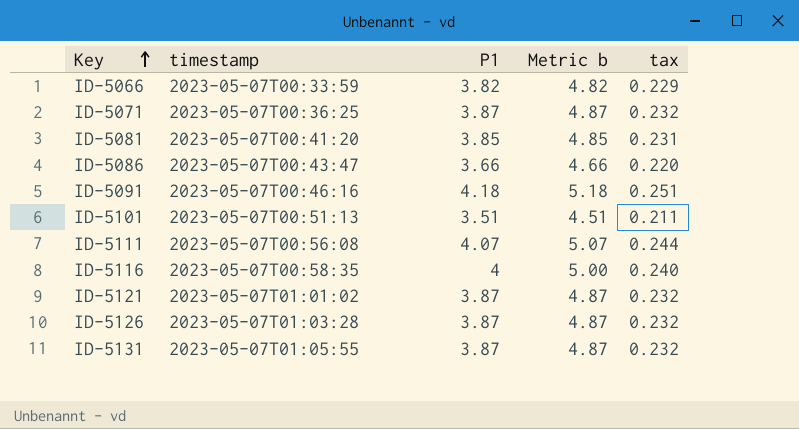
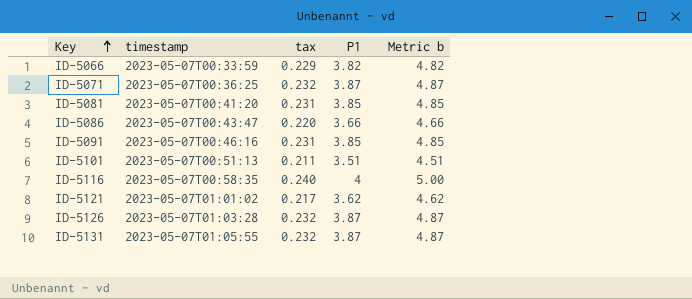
column tax | position: 5 -> 3
row ID-5111: 2023-05-07T00:56:08 | 4.07 | 5.07 | 0.244 -> none
ID-5091 | tax: 0.251 -> 0.231
ID-5091 | P1: 4.18 -> 3.85
ID-5091 | Metric b: 5.18 -> 4.85
ID-5121 | tax: 0.232 -> 0.217
ID-5121 | P1: 3.87 -> 3.62
ID-5121 | Metric b: 4.87 -> 4.62

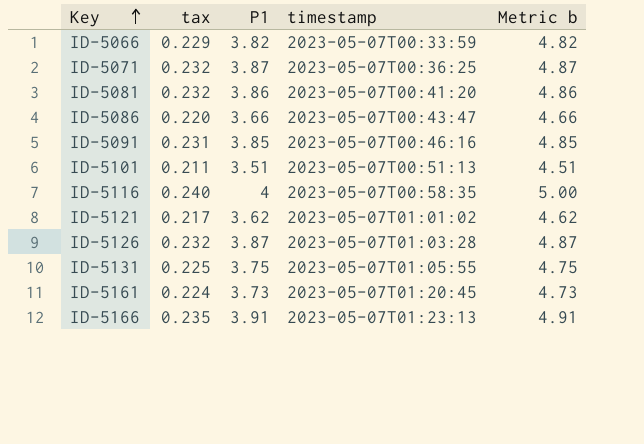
column timestamp | position: 2 -> 4
ID-5081 | tax: 0.231 -> 0.232
ID-5081 | P1: 3.85 -> 3.86
ID-5081 | Metric b: 4.85 -> 4.86
ID-5131 | tax: 0.232 -> 0.225
ID-5131 | P1: 3.87 -> 3.75
ID-5131 | Metric b: 4.87 -> 4.75
row ID-5161: none -> 0.224 | 3.73 | 2023-05-07T01:20:45 | 4.73
row ID-5166: none -> 0.235 | 3.91 | 2023-05-07T01:23:13 | 4.91

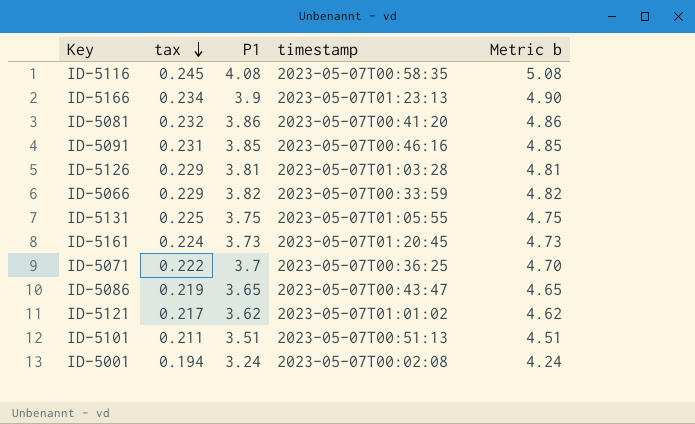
row order: Key ascending -> tax descending
ID-5116 | tax: 0.240 -> 0.245
ID-5116 | P1: 4 -> 4.08
ID-5116 | Metric b: 5.00 -> 5.08
ID-5166 | tax: 0.235 -> 0.234
ID-5166 | P1: 3.91 -> 3.9
ID-5166 | Metric b: 4.91 -> 4.90
ID-5126 | tax: 0.232 -> 0.229
ID-5126 | P1: 3.87 -> 3.81
ID-5126 | Metric b: 4.87 -> 4.81
ID-5071 | tax: 0.232 -> 0.222
ID-5071 | P1: 3.87 -> 3.7
ID-5071 | Metric b: 4.87 -> 4.70
ID-5086 | tax: 0.220 -> 0.219
ID-5086 | P1: 3.66 -> 3.65
ID-5086 | Metric b: 4.66 -> 4.65
row ID-5001: none -> 0.194 | 3.24 | 2023-05-07T00:02:08 | 4.24

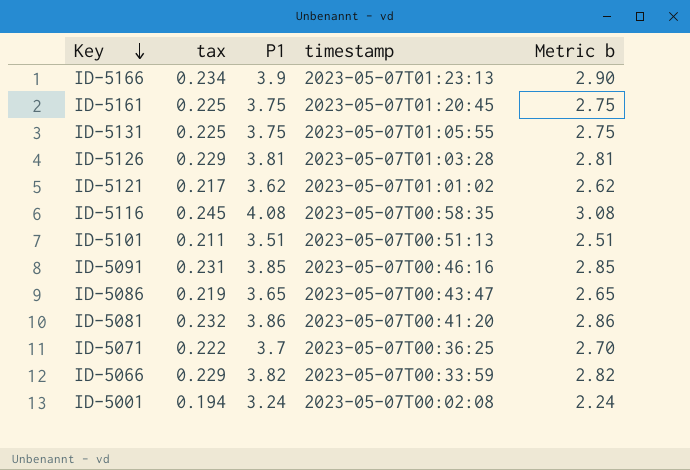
row order: tax descending -> Key descending
column Metric b | formula: [P1] + 1 -> [P1] - 1
ID-5161 | tax: 0.224 -> 0.225
ID-5161 | P1: 3.73 -> 3.75

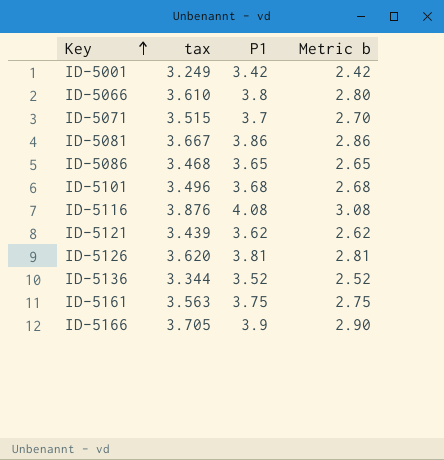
row order: Key descending -> Key ascending
column timestamp | position: 4 -> none
column tax | formula: [P1] * 0.06 -> [P1] * 0.95
row ID-5131: 0.225 | 3.75 | 2023-05-07T01:05:55 | 2.75 -> none
row ID-5091: 0.231 | 3.85 | 2023-05-07T00:46:16 | 2.85 -> none
ID-5001 | P1: 3.24 -> 3.42
ID-5001 | Metric b: 2.24 -> 2.42
ID-5066 | P1: 3.82 -> 3.8
ID-5066 | Metric b: 2.82 -> 2.80
ID-5101 | P1: 3.51 -> 3.68
ID-5101 | Metric b: 2.51 -> 2.68
row ID-5136: none -> 3.344 | 3.52 | 2.52

